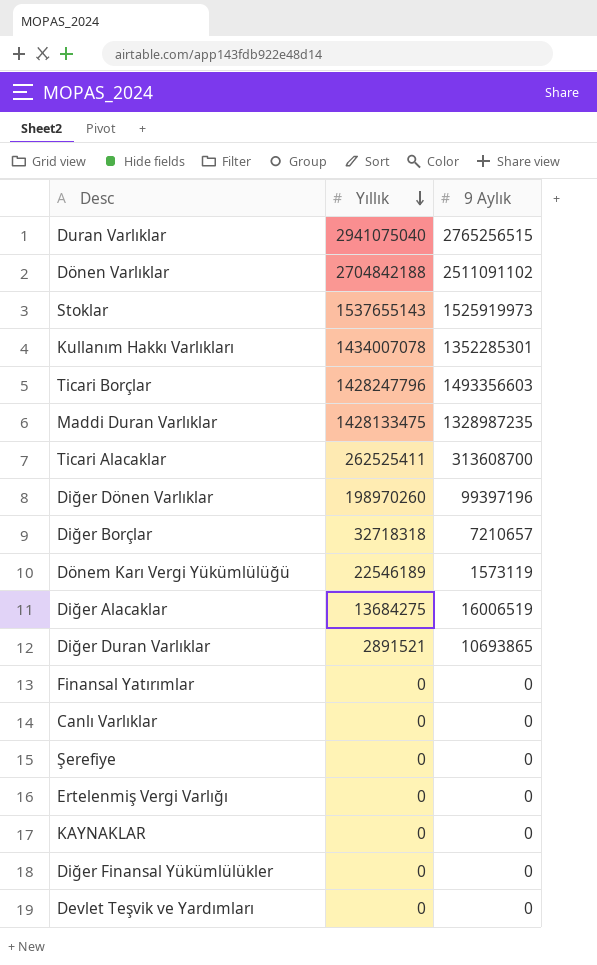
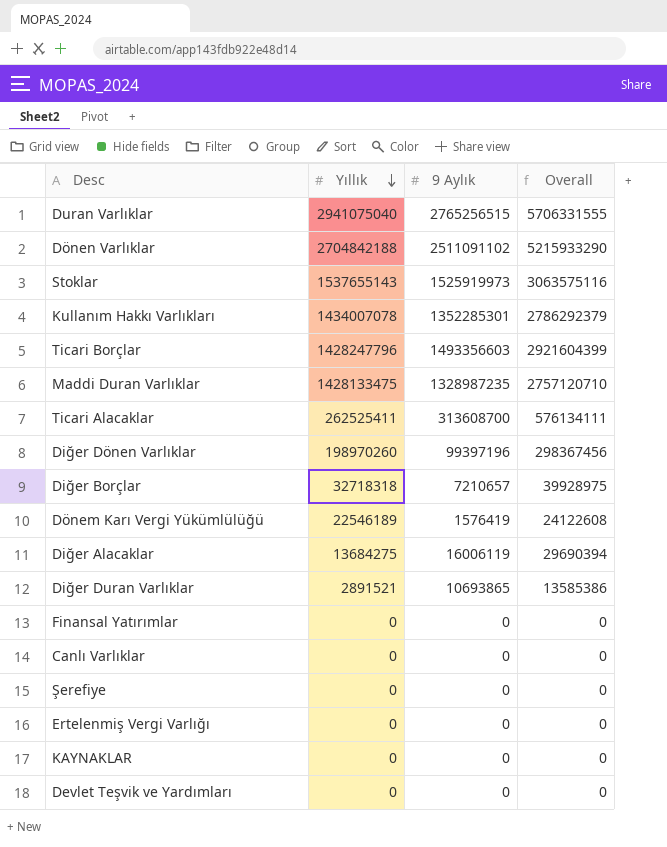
column Overall | formula: none -> [Yıllık] + [9 Aylık]
row Diğer Finansal Yükümlülükler: 0 | 0 -> none
Dönem Karı Vergi Yükümlülüğü | 9 Aylık: 1573119 -> 1576419
Diğer Alacaklar | 9 Aylık: 16006519 -> 16006119

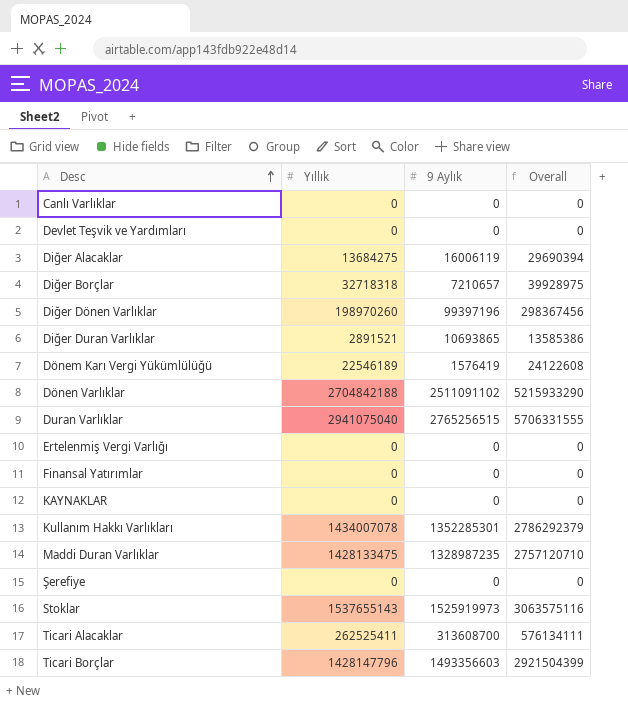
row order: Yıllık descending -> Desc ascending
Ticari Borçlar | Yıllık: 1428247796 -> 1428147796
Ticari Borçlar | Overall: 2921604399 -> 2921504399

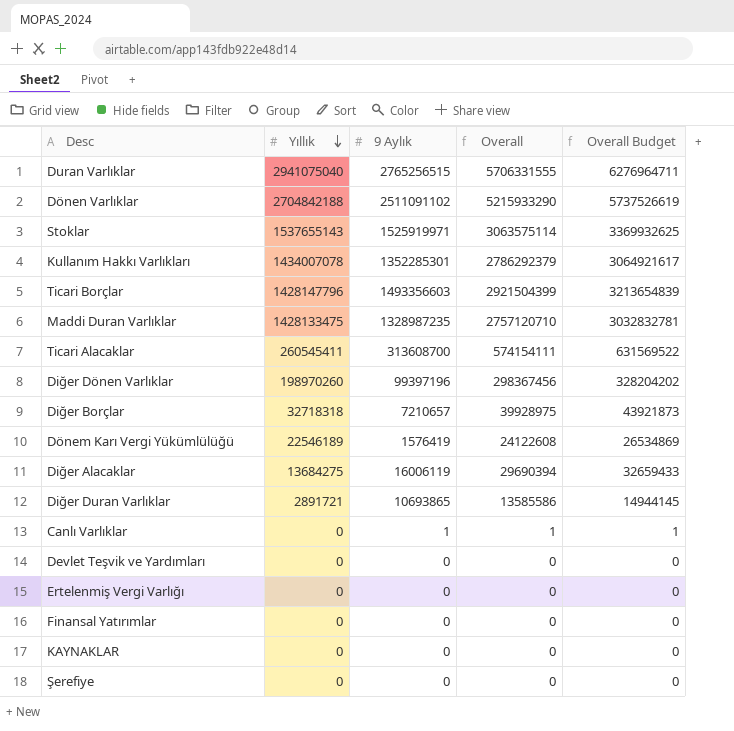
row order: Desc ascending -> Yıllık descending
column Overall Budget | formula: none -> [Overall] * 1.1
Stoklar | 9 Aylık: 1525919973 -> 1525919971
Stoklar | Overall: 3063575116 -> 3063575114
Ticari Alacaklar | Yıllık: 262525411 -> 260545411
Ticari Alacaklar | Overall: 576134111 -> 574154111
Diğer Duran Varlıklar | Yıllık: 2891521 -> 2891721
Diğer Duran Varlıklar | Overall: 13585386 -> 13585586
Canlı Varlıklar | 9 Aylık: 0 -> 1
Canlı Varlıklar | Overall: 0 -> 1

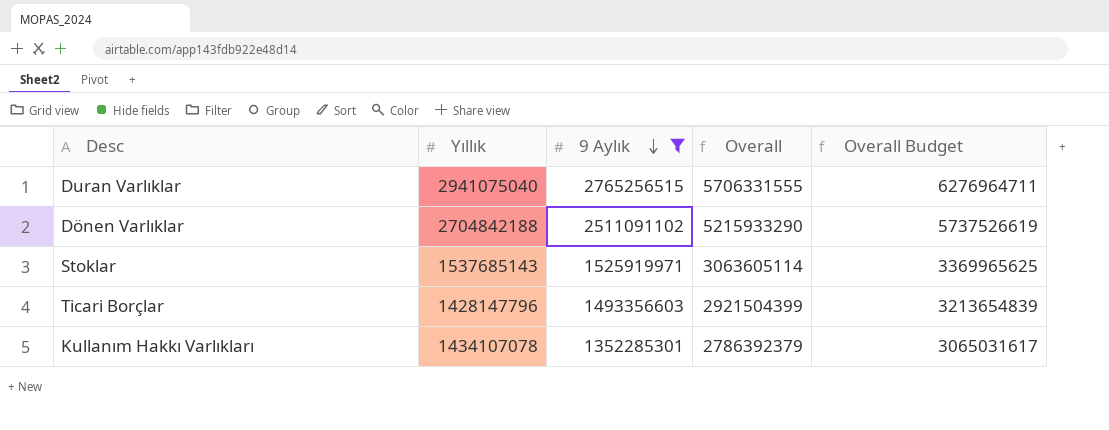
filter: none -> 9 Aylık >= 1352285301
row order: Yıllık descending -> 9 Aylık descending
Stoklar | Yıllık: 1537655143 -> 1537685143
Stoklar | Overall: 3063575114 -> 3063605114
Stoklar | Overall Budget: 3369932625 -> 3369965625
Kullanım Hakkı Varlıkları | Yıllık: 1434007078 -> 1434107078
Kullanım Hakkı Varlıkları | Overall: 2786292379 -> 2786392379
Kullanım Hakkı Varlıkları | Overall Budget: 3064921617 -> 3065031617

